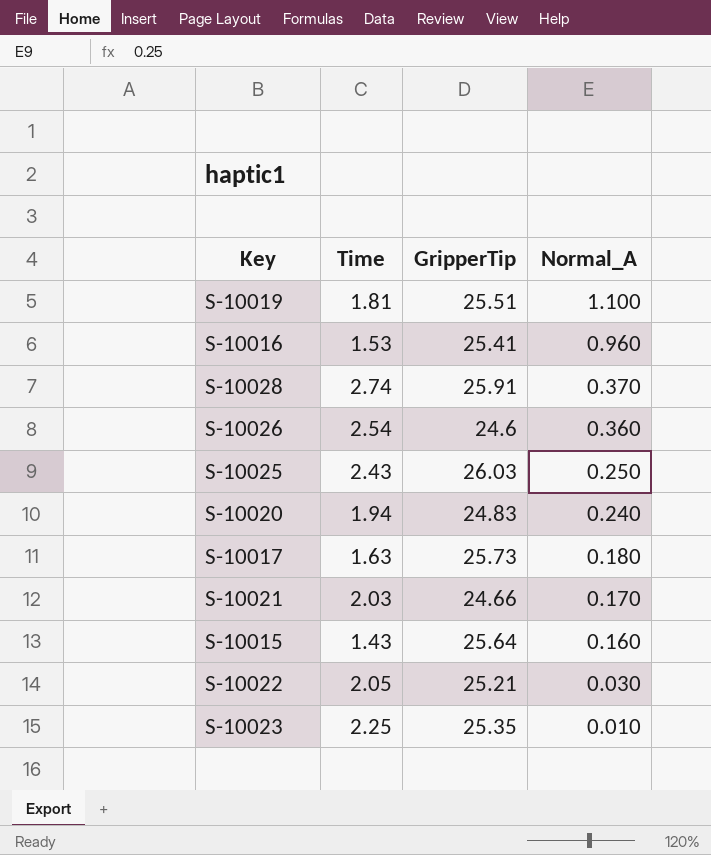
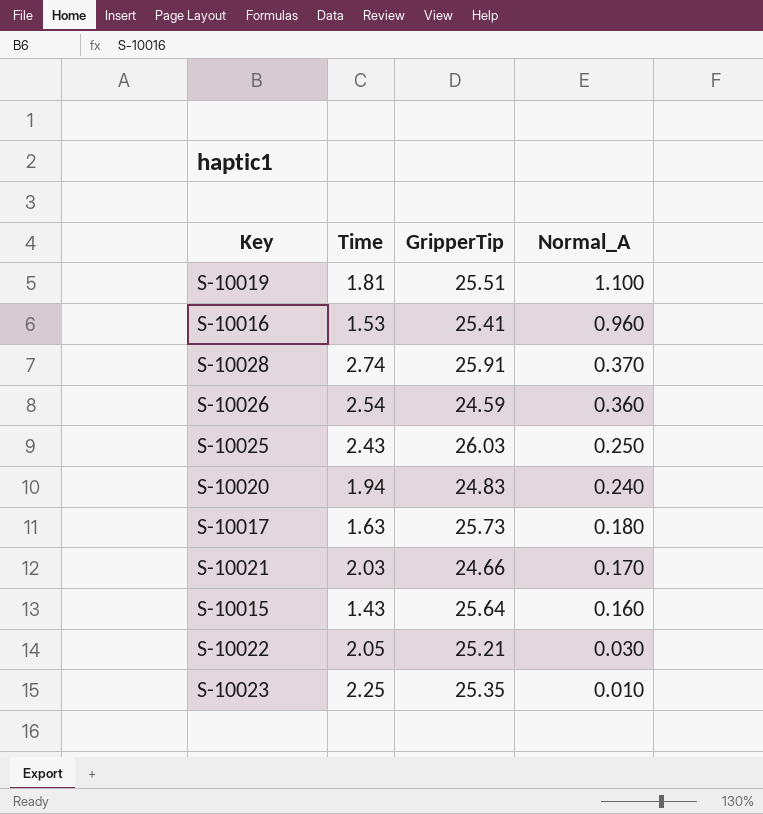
S-10026 | GripperTip: 24.6 -> 24.59

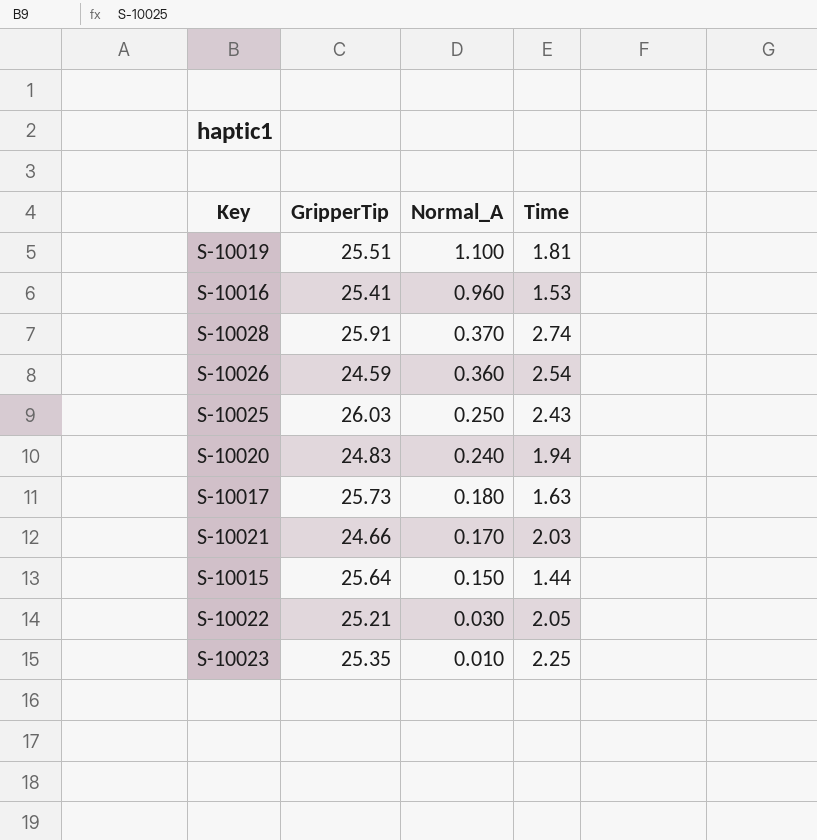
column Time | position: 2 -> 4
S-10015 | Normal_A: 0.160 -> 0.150
S-10015 | Time: 1.43 -> 1.44

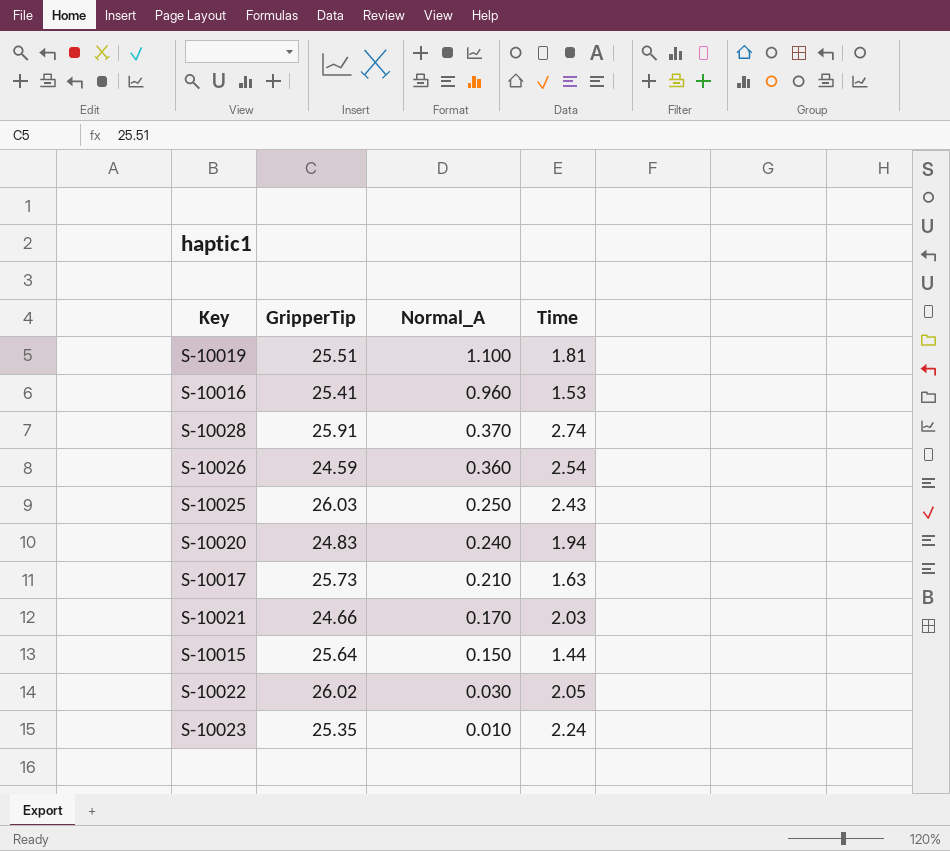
S-10017 | Normal_A: 0.180 -> 0.210
S-10022 | GripperTip: 25.21 -> 26.02
S-10023 | Time: 2.25 -> 2.24

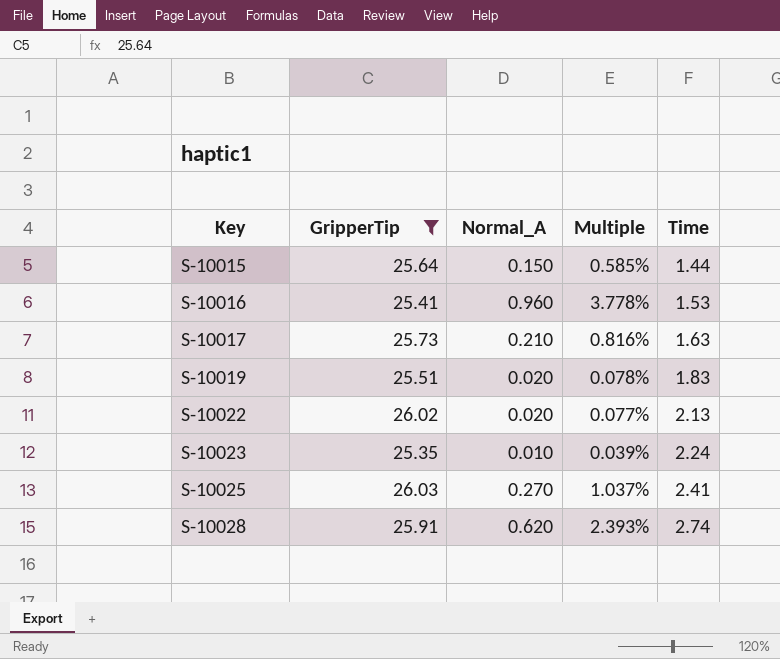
filter: none -> GripperTip >= 25.35
row order: Normal_A descending -> Key ascending
column Multiple | formula: none -> [Normal_A] / [GripperTip]
S-10019 | Normal_A: 1.100 -> 0.020
S-10019 | Time: 1.81 -> 1.83
S-10022 | Normal_A: 0.030 -> 0.020
S-10022 | Time: 2.05 -> 2.13
S-10025 | Normal_A: 0.250 -> 0.270
S-10025 | Time: 2.43 -> 2.41
S-10028 | Normal_A: 0.370 -> 0.620

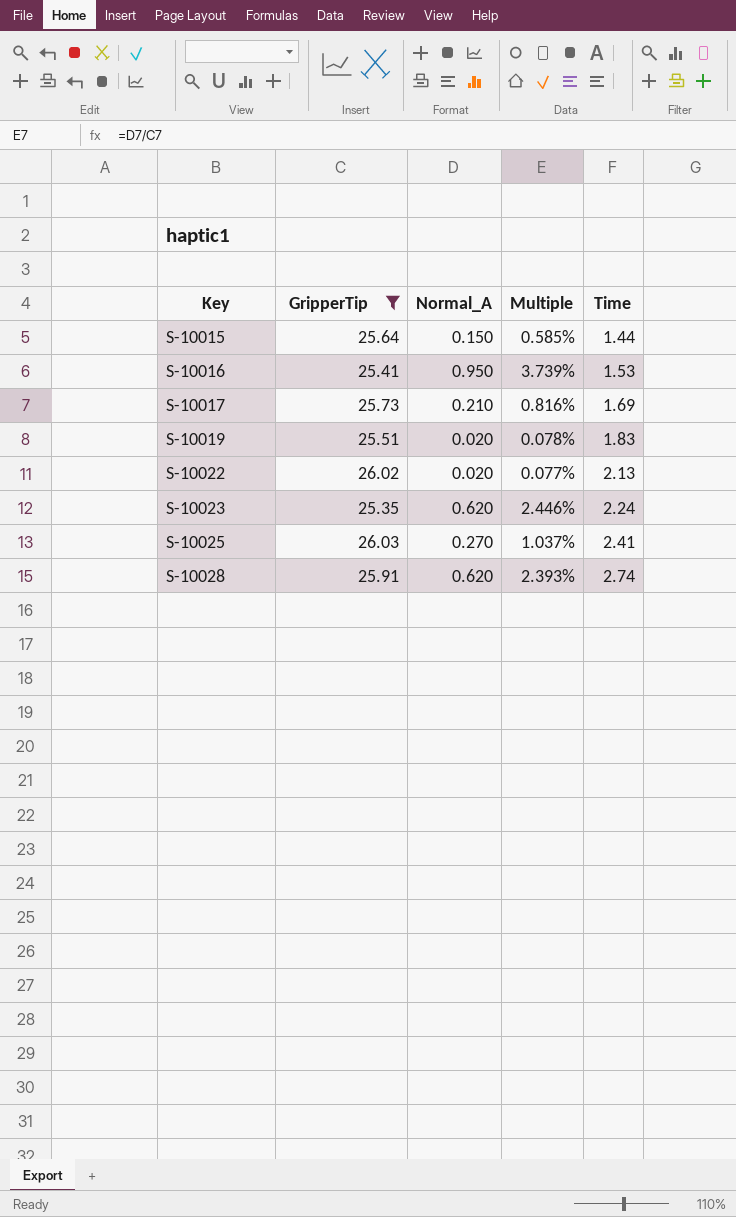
S-10016 | Normal_A: 0.960 -> 0.950
S-10016 | Multiple: 3.778% -> 3.739%
S-10017 | Time: 1.63 -> 1.69
S-10023 | Normal_A: 0.010 -> 0.620
S-10023 | Multiple: 0.039% -> 2.446%

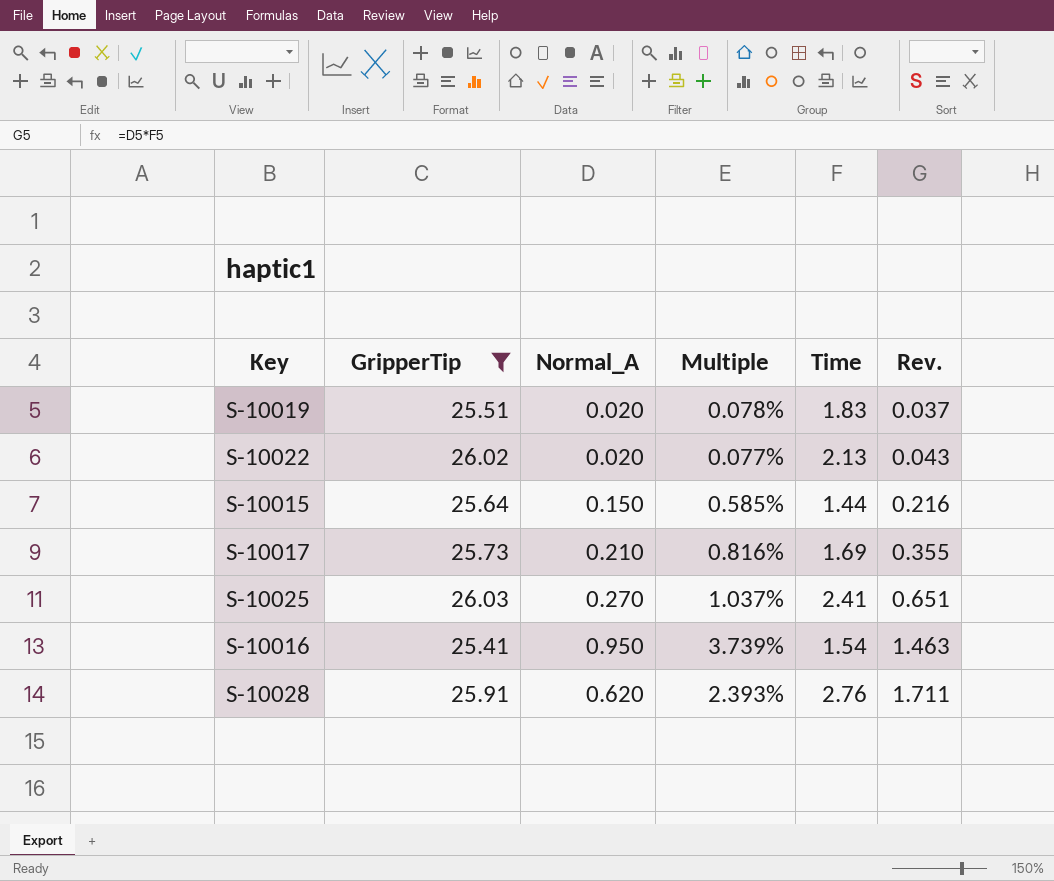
row order: Key ascending -> Rev. ascending
column Rev. | formula: none -> [Normal_A] * [Time]
row S-10023: 25.35 | 0.620 | 2.446% | 2.24 -> none
S-10016 | Time: 1.53 -> 1.54
S-10028 | Time: 2.74 -> 2.76

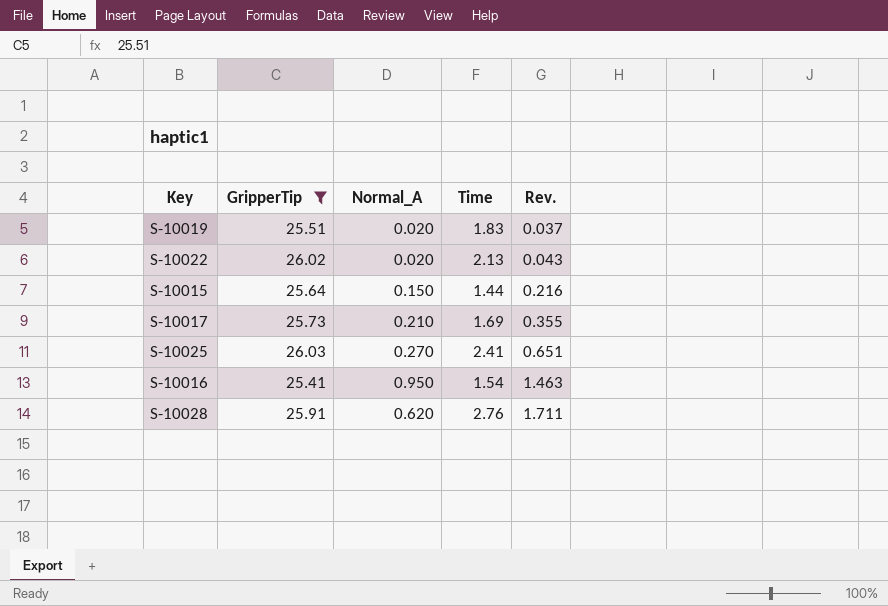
column Multiple | formula: [Normal_A] / [GripperTip] -> none

